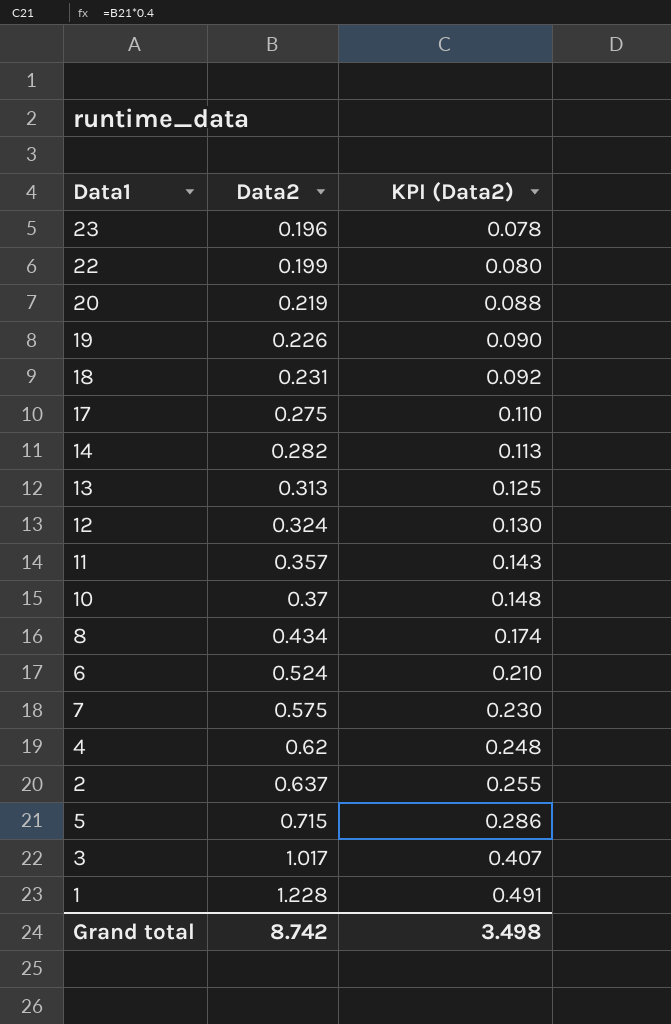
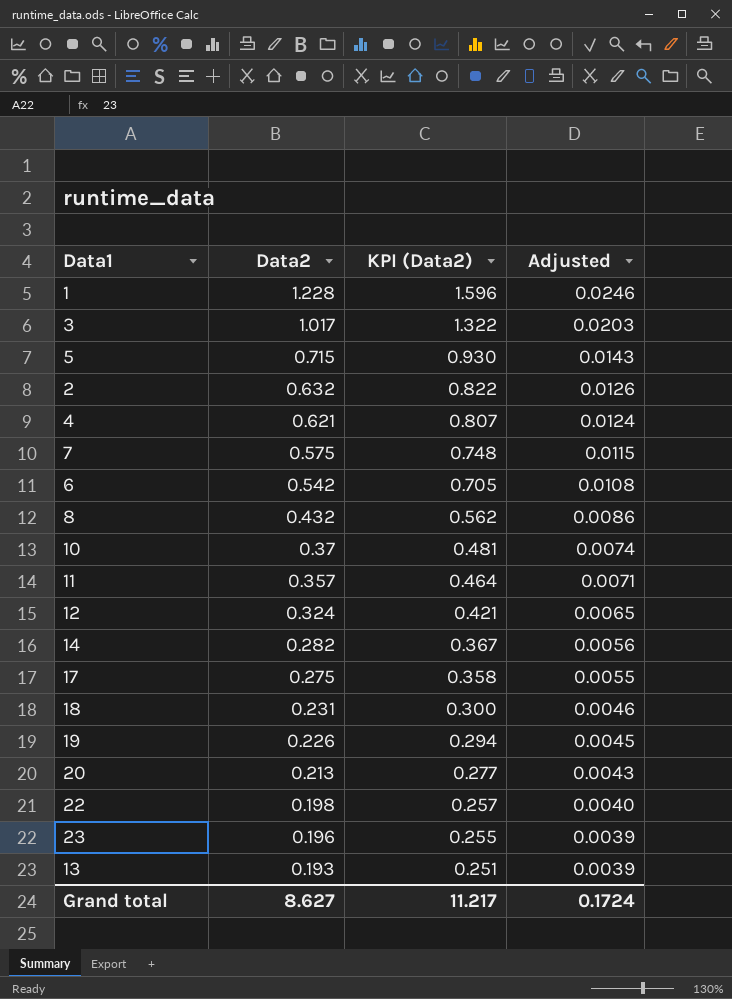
row order: Data2 ascending -> Data2 descending
column KPI (Data2) | formula: [Data2] * 0.4 -> [Data2] * 1.3
column Adjusted | formula: none -> [Data2] * 0.02
2 | Data2: 0.637 -> 0.632
4 | Data2: 0.62 -> 0.621
6 | Data2: 0.524 -> 0.542
8 | Data2: 0.434 -> 0.432
20 | Data2: 0.219 -> 0.213
22 | Data2: 0.199 -> 0.198
13 | Data2: 0.313 -> 0.193
Grand total | Data2: 8.742 -> 8.627
Grand total | KPI (Data2): 3.498 -> 11.217

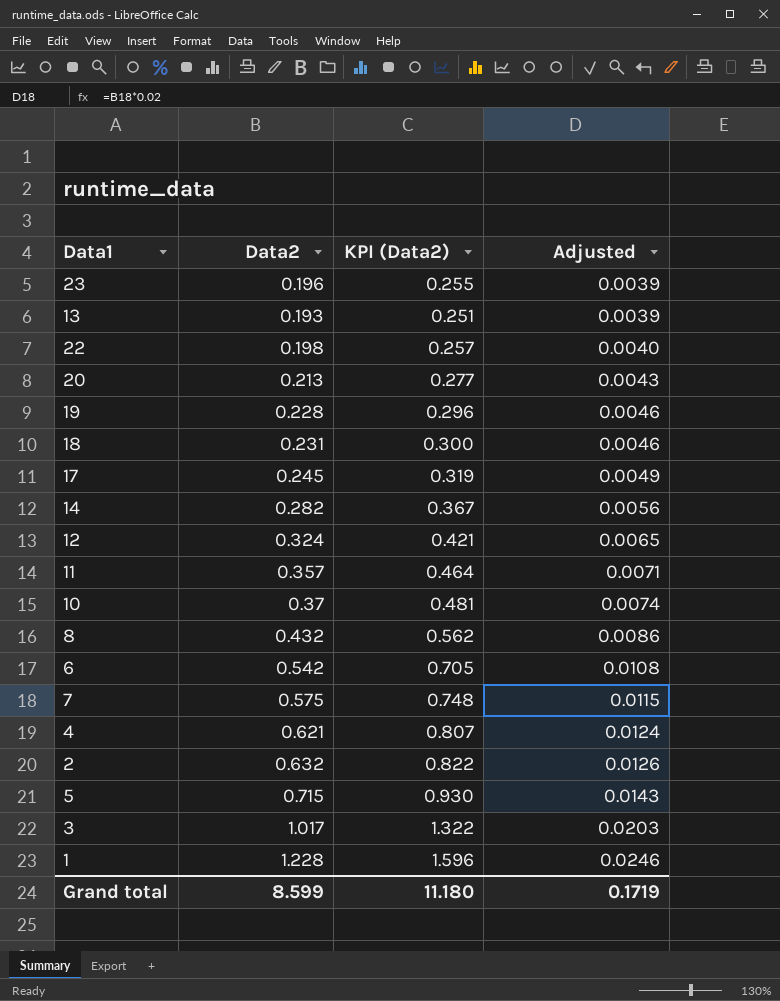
row order: Data2 descending -> Adjusted ascending
19 | Data2: 0.226 -> 0.228
19 | KPI (Data2): 0.294 -> 0.296
19 | Adjusted: 0.0045 -> 0.0046
17 | Data2: 0.275 -> 0.245
17 | KPI (Data2): 0.358 -> 0.319
17 | Adjusted: 0.0055 -> 0.0049
Grand total | Data2: 8.627 -> 8.599
Grand total | KPI (Data2): 11.217 -> 11.180
Grand total | Adjusted: 0.1724 -> 0.1719

